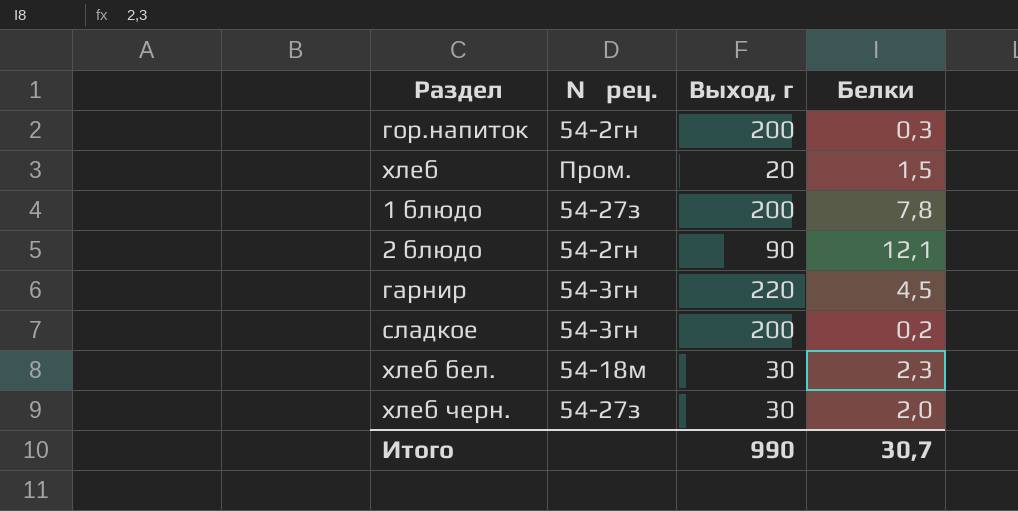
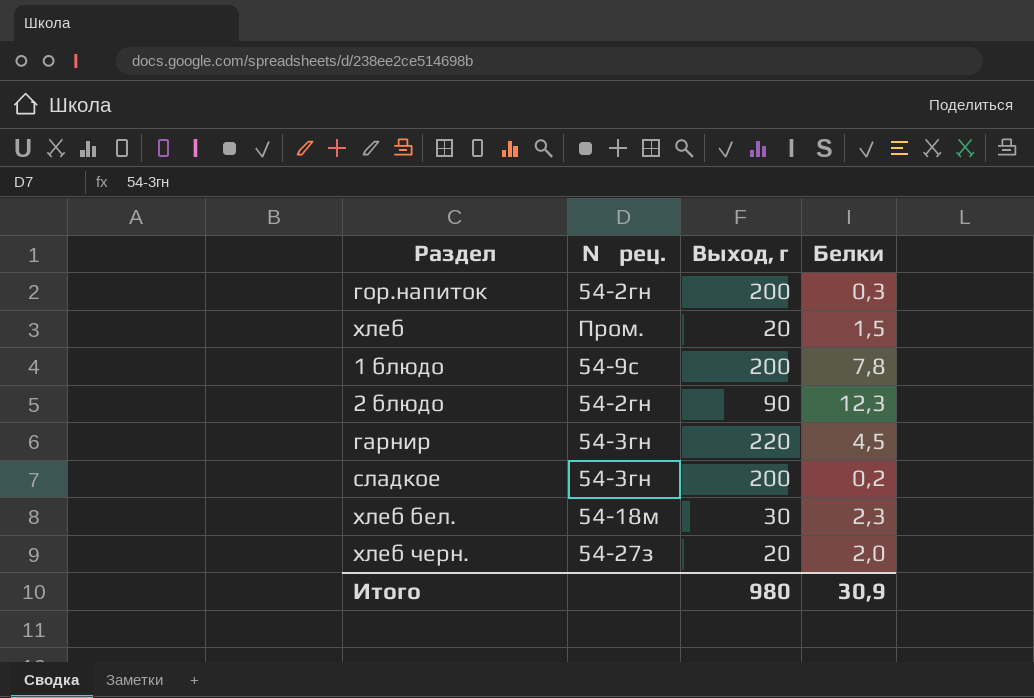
1 блюдо | № рец.: 54-27з -> 54-9с
2 блюдо | Белки: 12,1 -> 12,3
хлеб черн. | Выход, г: 30 -> 20
Итого | Выход, г: 990 -> 980
Итого | Белки: 30,7 -> 30,9

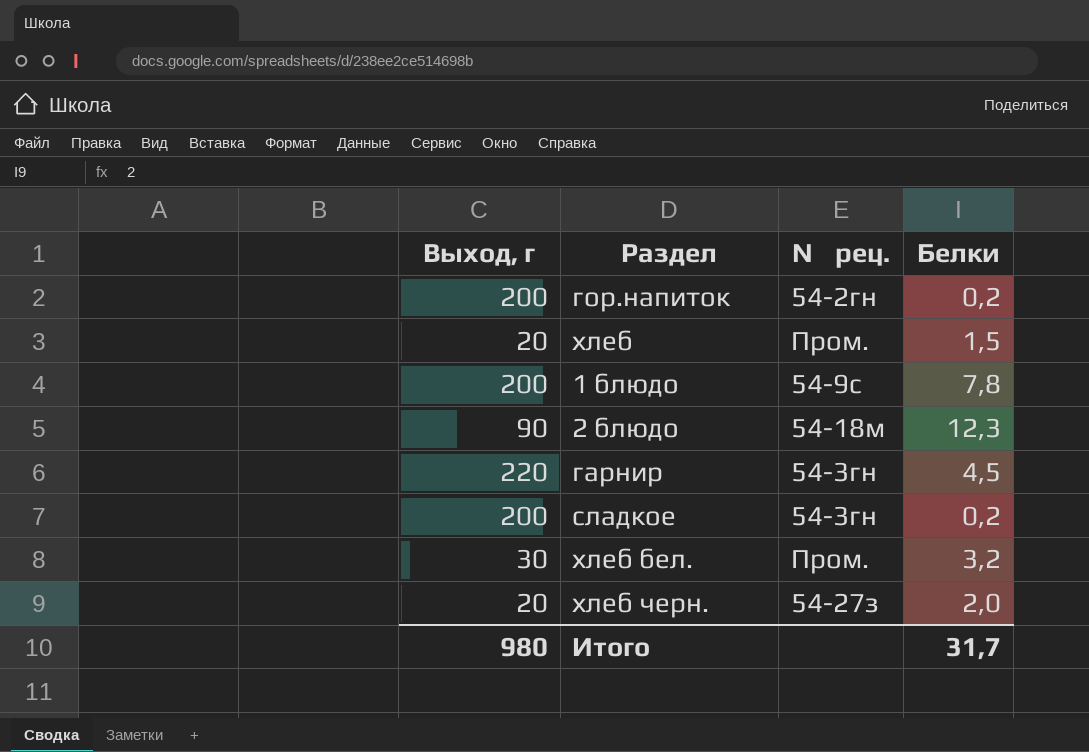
column Выход, г | position: 3 -> 1
гор.напиток | Белки: 0,3 -> 0,2
2 блюдо | № рец.: 54-2гн -> 54-18м
хлеб бел. | № рец.: 54-18м -> Пром.
хлеб бел. | Белки: 2,3 -> 3,2
Итого | Белки: 30,9 -> 31,7

